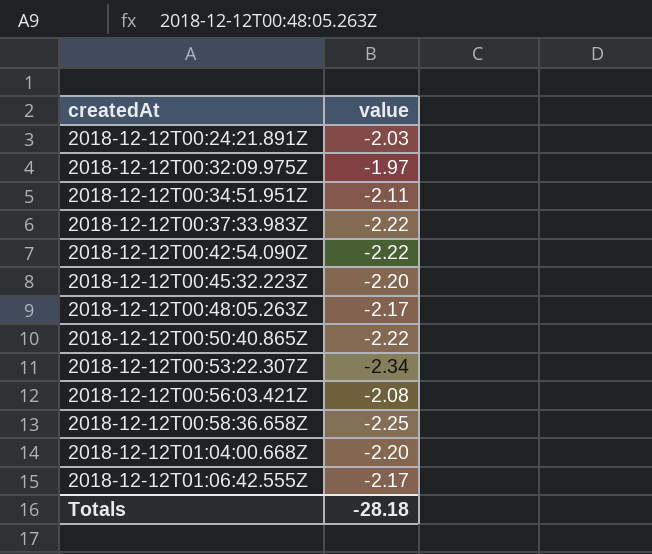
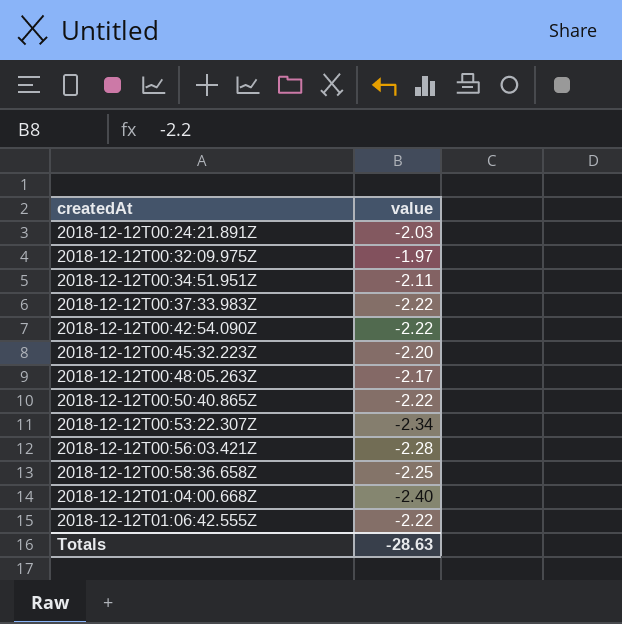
2018-12-12T00:56:03.421Z | value: -2.08 -> -2.28
2018-12-12T01:04:00.668Z | value: -2.20 -> -2.40
2018-12-12T01:06:42.555Z | value: -2.17 -> -2.22
Totals | value: -28.18 -> -28.63

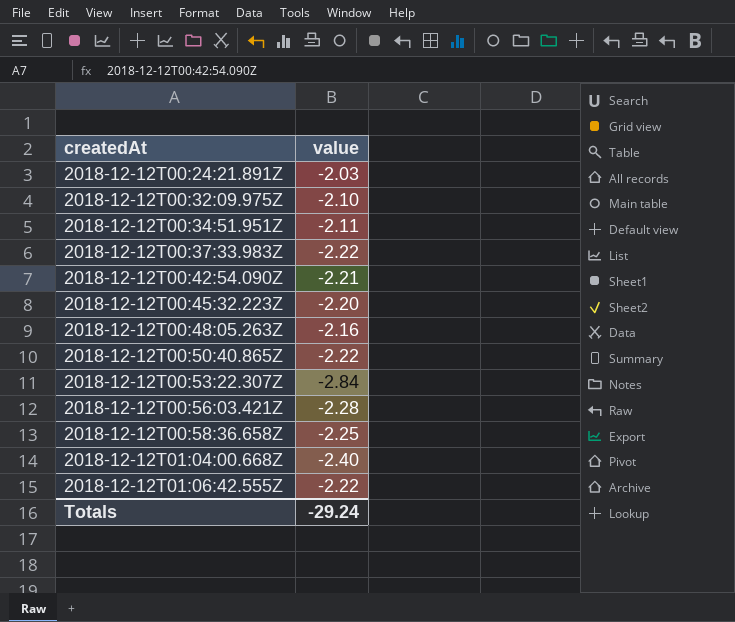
2018-12-12T00:32:09.975Z | value: -1.97 -> -2.10
2018-12-12T00:42:54.090Z | value: -2.22 -> -2.21
2018-12-12T00:48:05.263Z | value: -2.17 -> -2.16
2018-12-12T00:53:22.307Z | value: -2.34 -> -2.84
Totals | value: -28.63 -> -29.24

